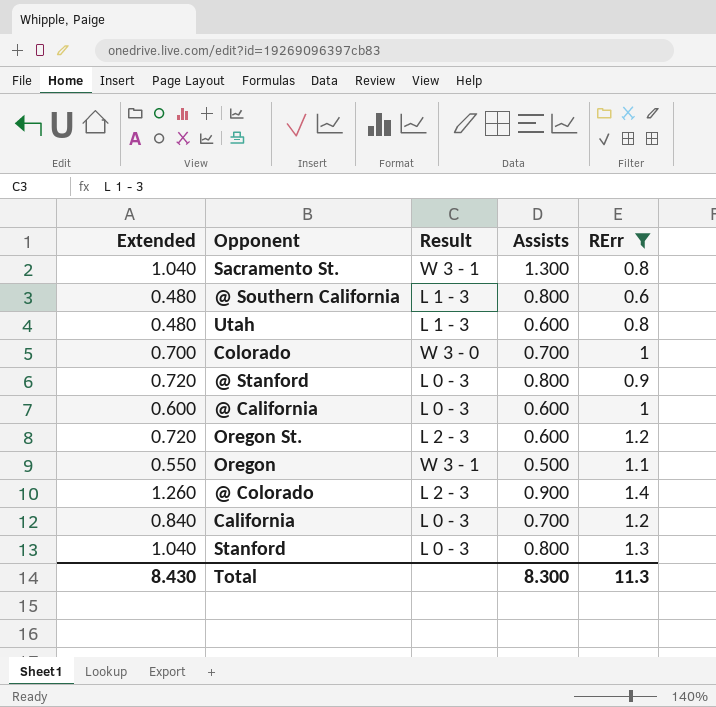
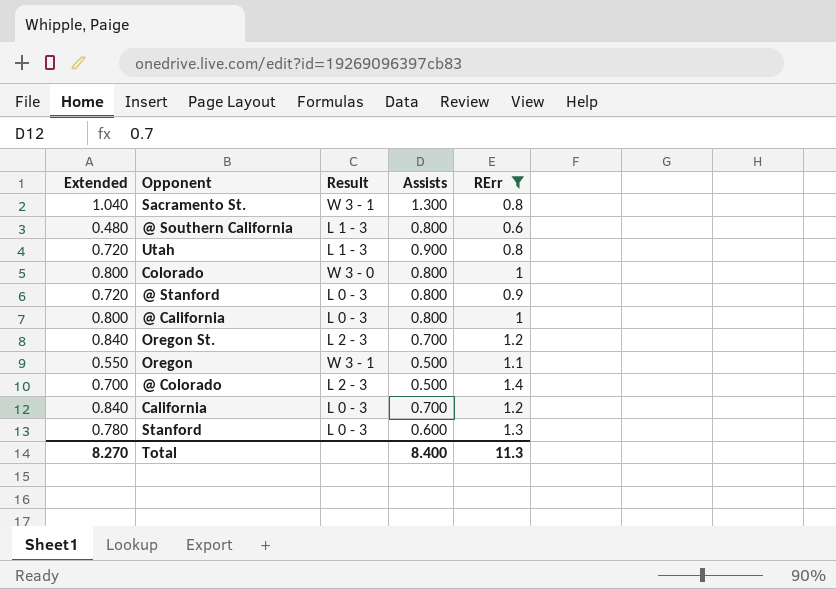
Utah | Extended: 0.480 -> 0.720
Utah | Assists: 0.600 -> 0.900
Colorado | Extended: 0.700 -> 0.800
Colorado | Assists: 0.700 -> 0.800
@ California | Extended: 0.600 -> 0.800
@ California | Assists: 0.600 -> 0.800
Oregon St. | Extended: 0.720 -> 0.840
Oregon St. | Assists: 0.600 -> 0.700
@ Colorado | Extended: 1.260 -> 0.700
@ Colorado | Assists: 0.900 -> 0.500
Stanford | Extended: 1.040 -> 0.780
Stanford | Assists: 0.800 -> 0.600
Total | Extended: 8.430 -> 8.270
Total | Assists: 8.300 -> 8.400

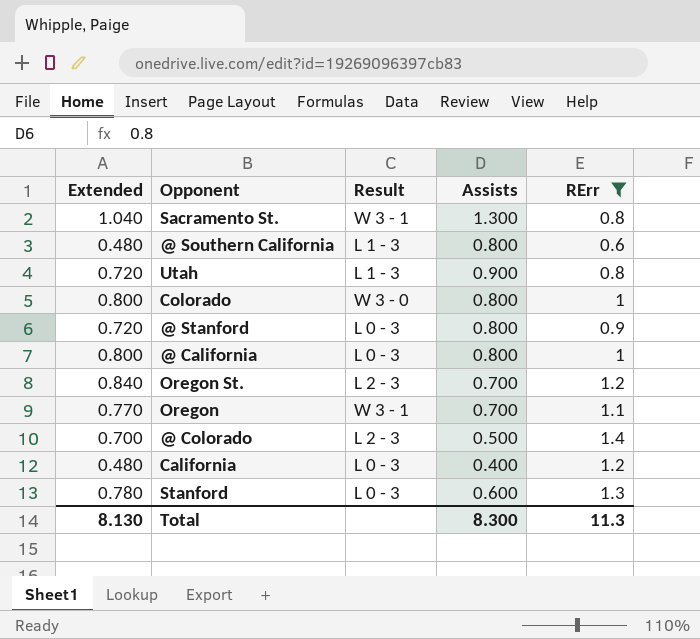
Oregon | Extended: 0.550 -> 0.770
Oregon | Assists: 0.500 -> 0.700
California | Extended: 0.840 -> 0.480
California | Assists: 0.700 -> 0.400
Total | Extended: 8.270 -> 8.130
Total | Assists: 8.400 -> 8.300

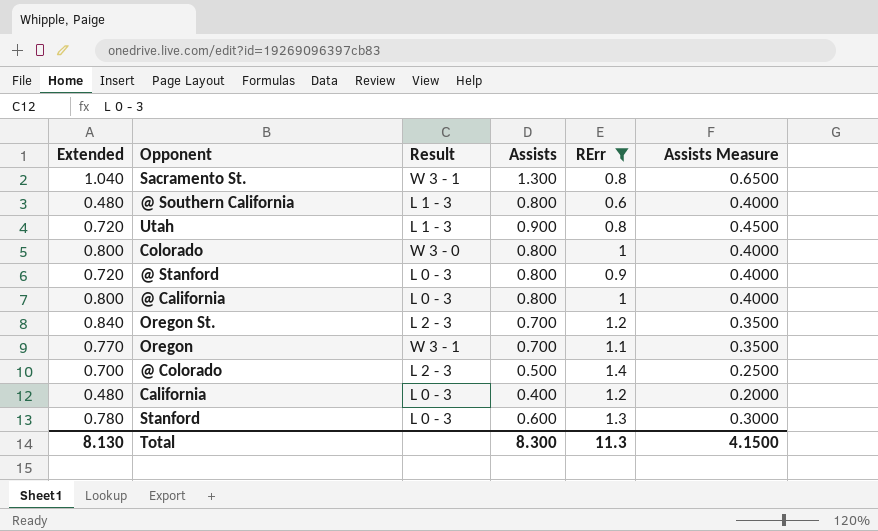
column Assists Measure | formula: none -> [Assists] * 0.5

